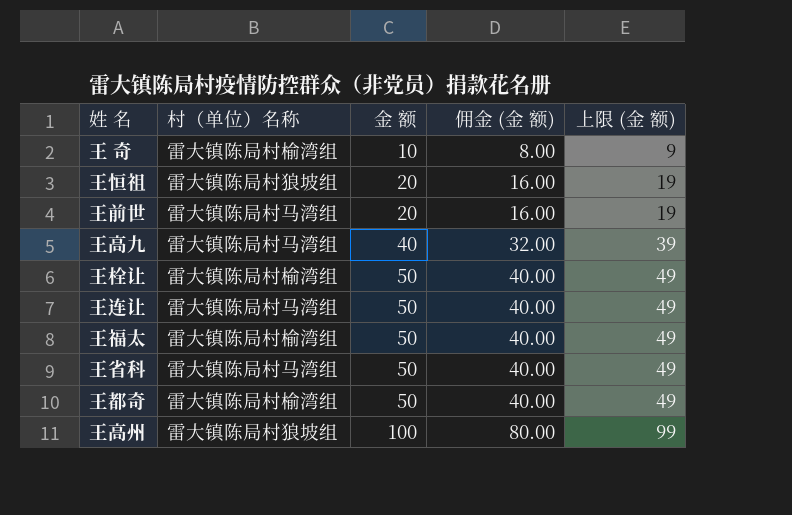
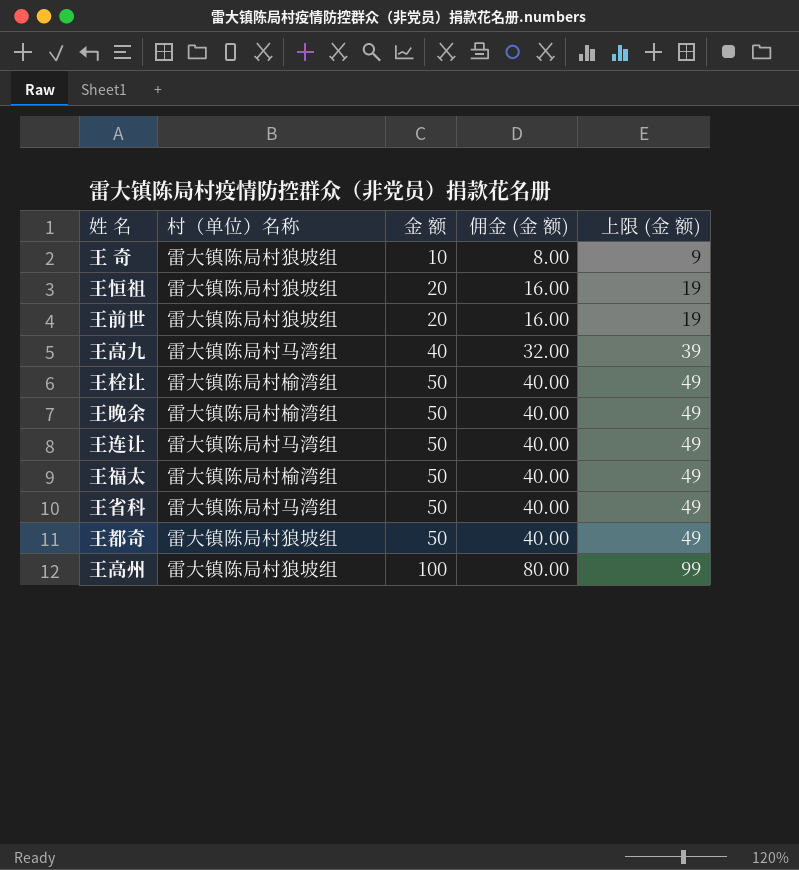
王 奇 | 村（单位）名称: 雷大镇陈局村榆湾组 -> 雷大镇陈局村狼坡组
王前世 | 村（单位）名称: 雷大镇陈局村马湾组 -> 雷大镇陈局村狼坡组
row 王晚余: none -> 雷大镇陈局村榆湾组 | 50 | 40.00 | 49
王都奇 | 村（单位）名称: 雷大镇陈局村榆湾组 -> 雷大镇陈局村狼坡组

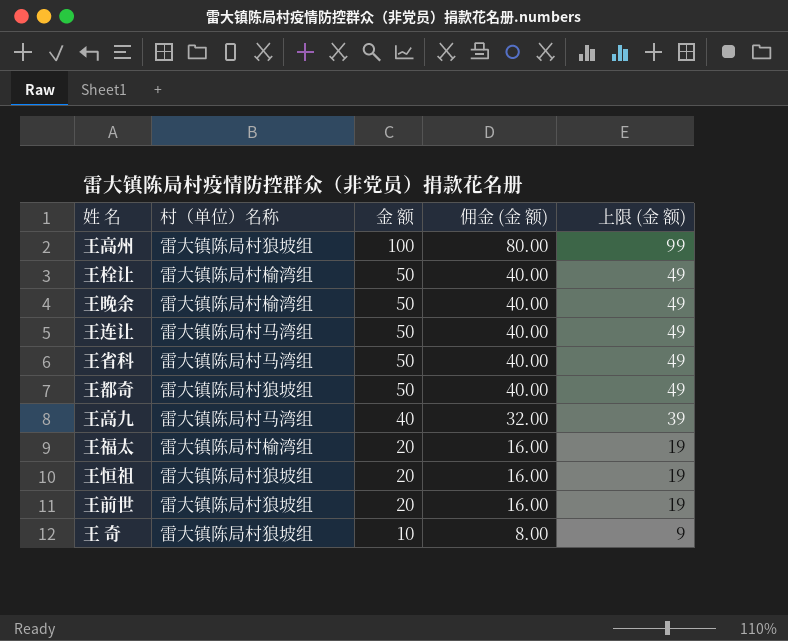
row order: 金 额 ascending -> 金 额 descending
王福太 | 金 额: 50 -> 20
王福太 | 佣金 (金 额): 40.00 -> 16.00
王福太 | 上限 (金 额): 49 -> 19

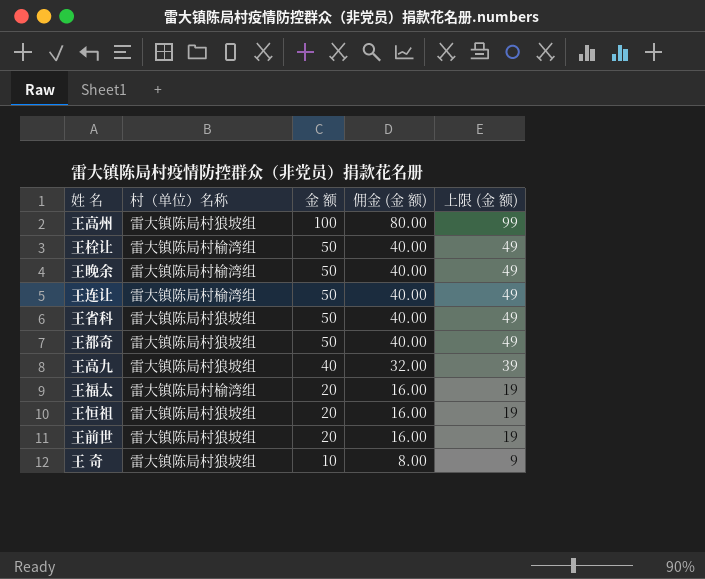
王连让 | 村（单位）名称: 雷大镇陈局村马湾组 -> 雷大镇陈局村榆湾组
王省科 | 村（单位）名称: 雷大镇陈局村马湾组 -> 雷大镇陈局村狼坡组
王高九 | 村（单位）名称: 雷大镇陈局村马湾组 -> 雷大镇陈局村狼坡组

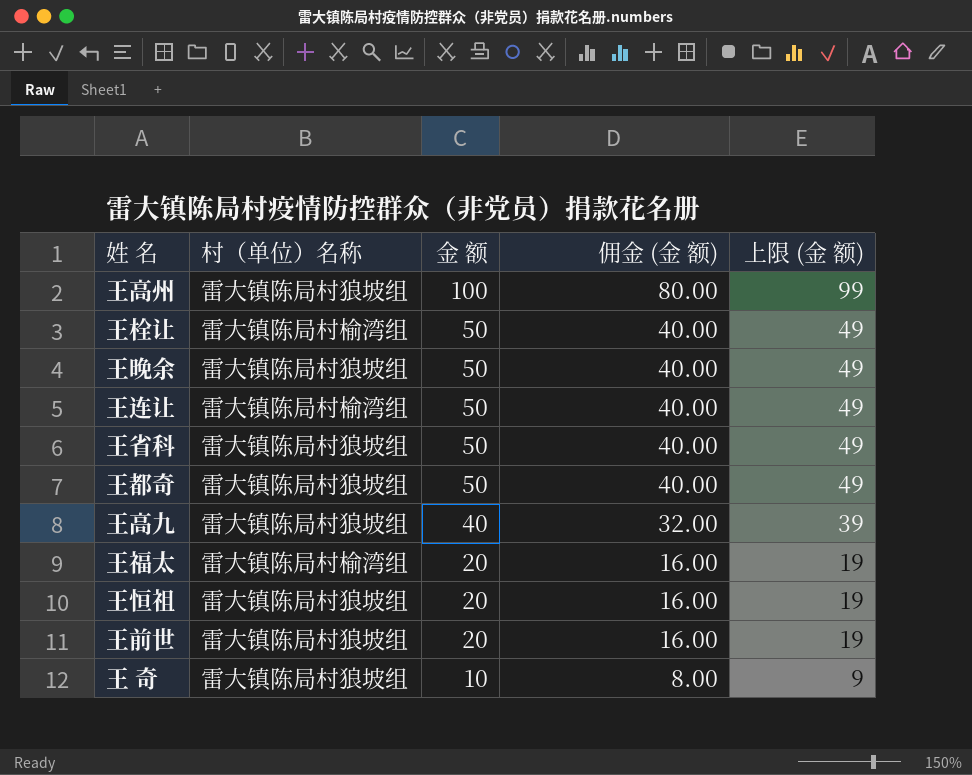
王晚余 | 村（单位）名称: 雷大镇陈局村榆湾组 -> 雷大镇陈局村狼坡组

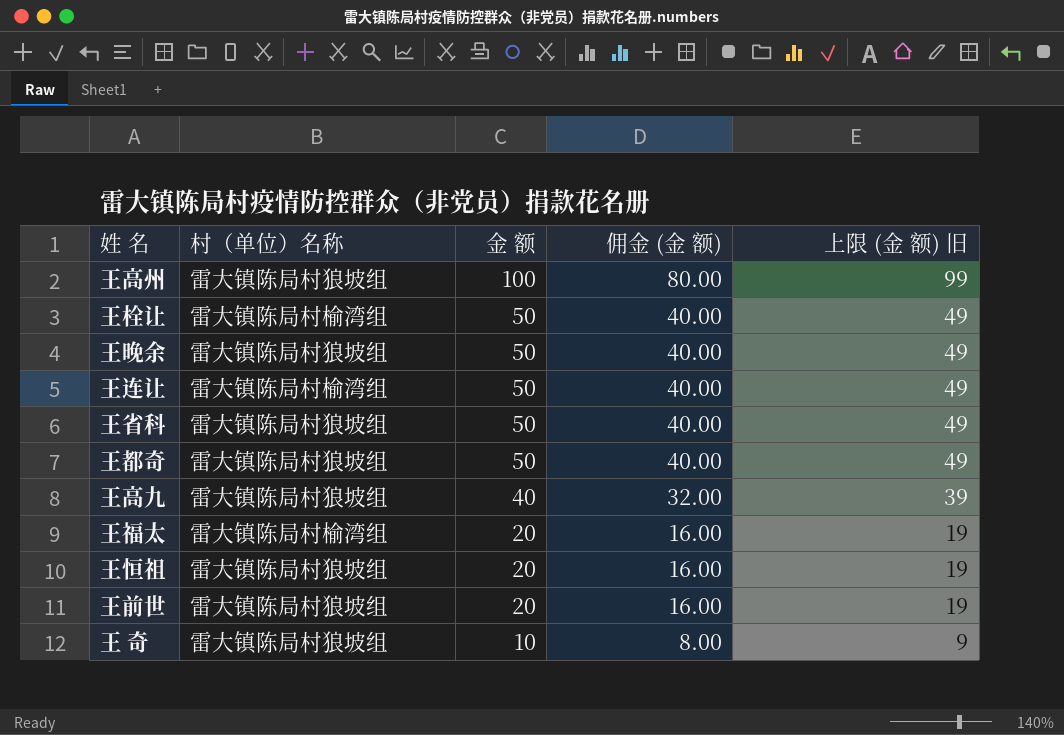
column name: 上限 (金 额) -> 上限 (金 额) 旧

